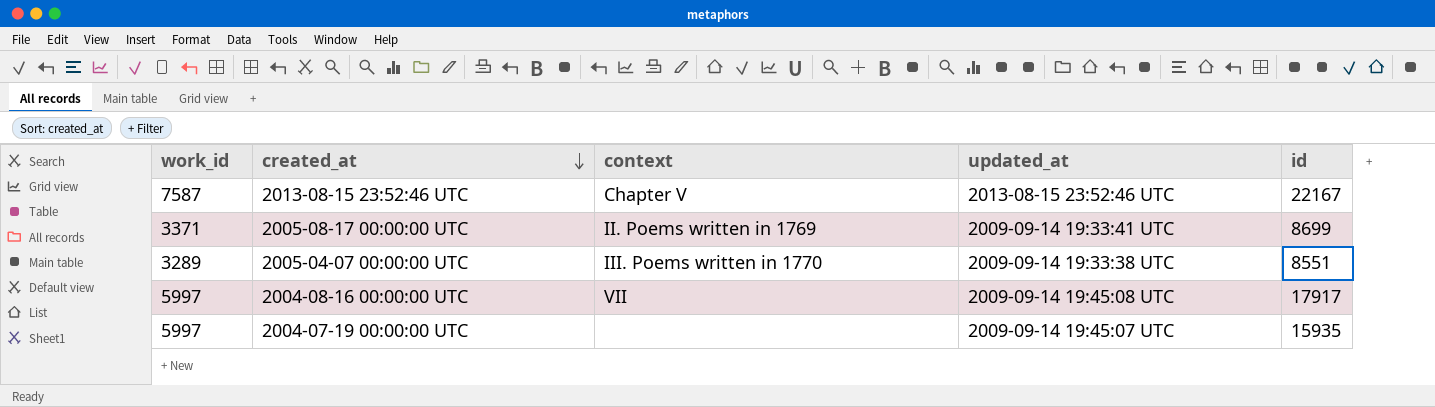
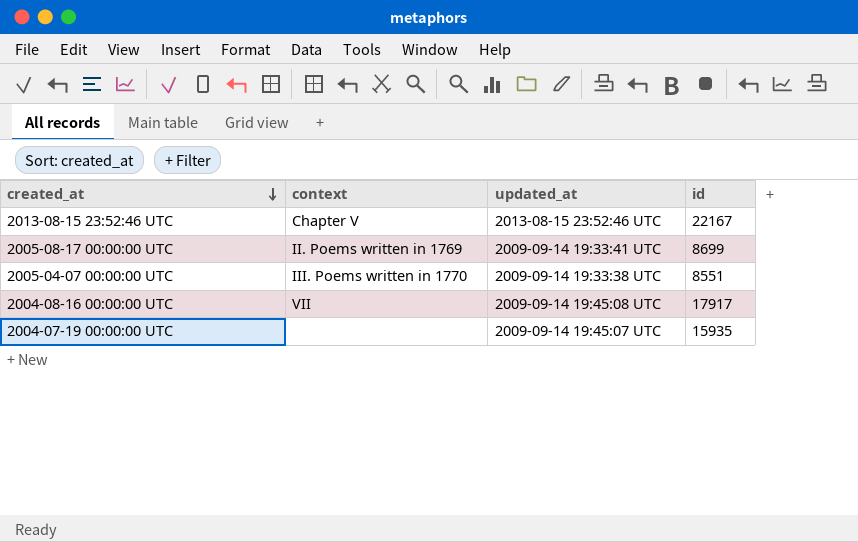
column work_id | position: 1 -> none

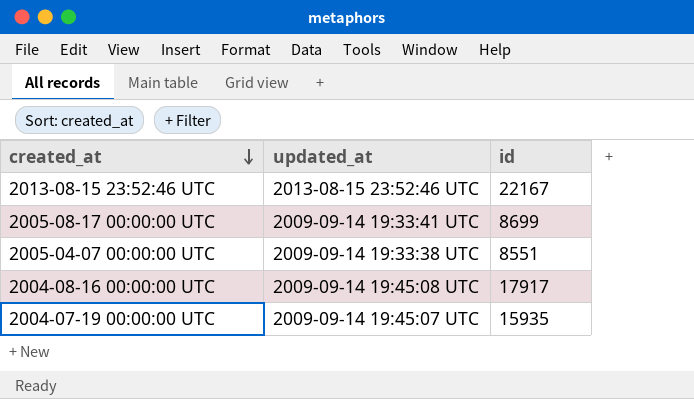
column context | position: 2 -> none

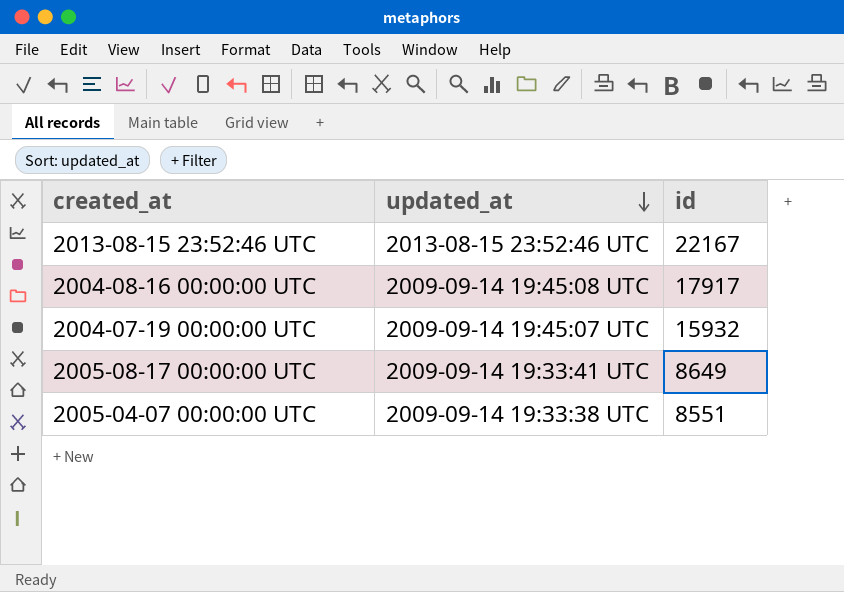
row order: created_at descending -> updated_at descending
2004-07-19 00:00:00 UTC | id: 15935 -> 15932
2005-08-17 00:00:00 UTC | id: 8699 -> 8649

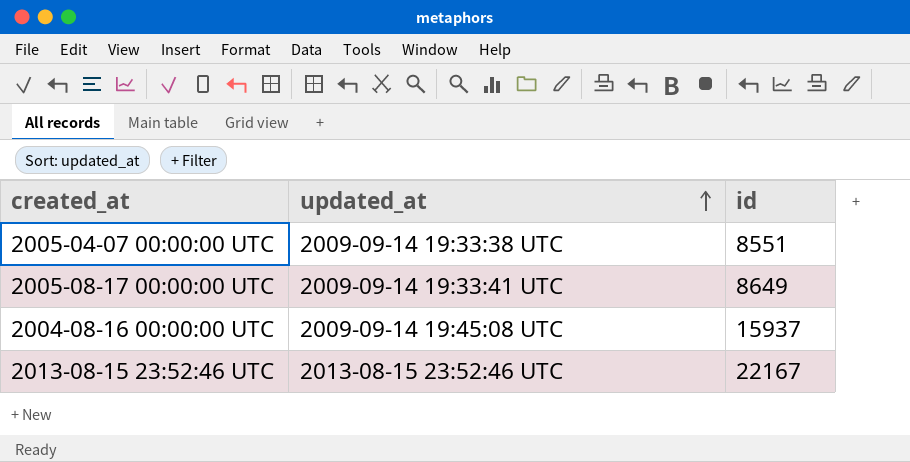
row order: updated_at descending -> updated_at ascending
row 2004-07-19 00:00:00 UTC: 2009-09-14 19:45:07 UTC | 15932 -> none
2004-08-16 00:00:00 UTC | id: 17917 -> 15937

